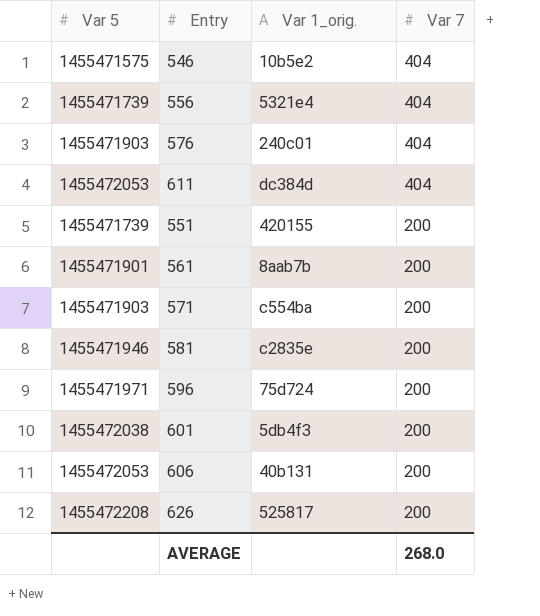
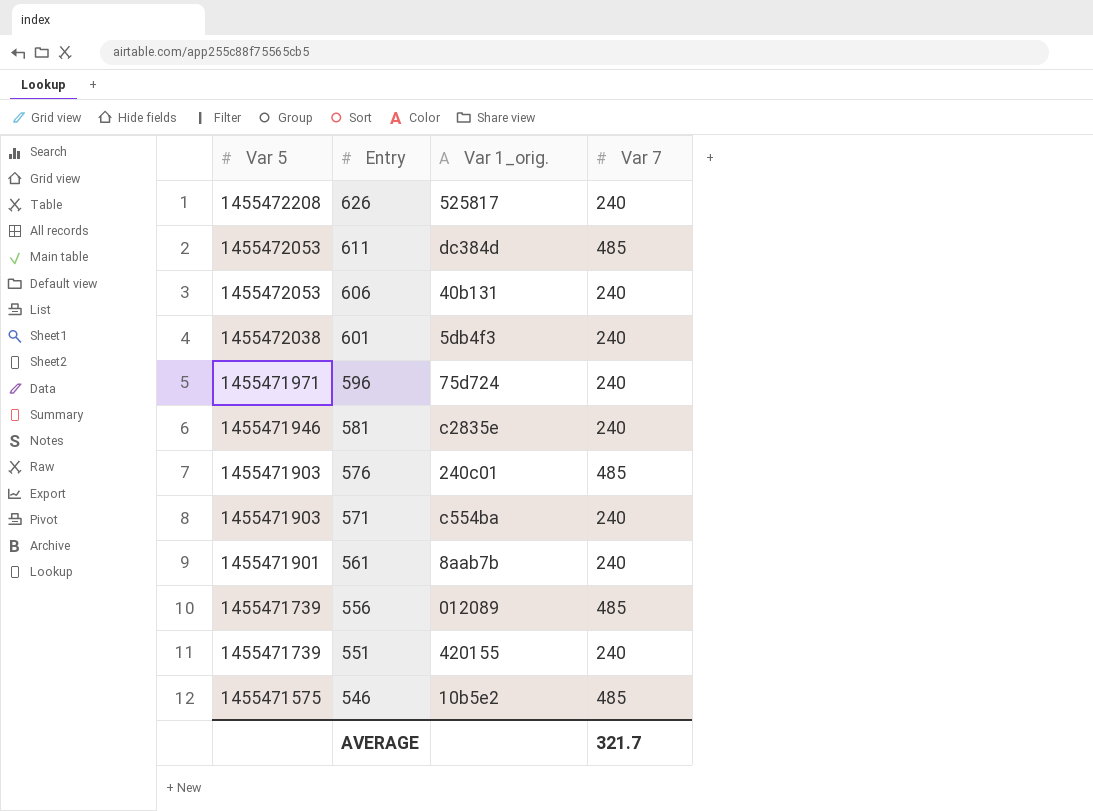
row order: Var 7 descending -> Var 5 descending
626 | Var 7: 200 -> 240
611 | Var 7: 404 -> 485
606 | Var 7: 200 -> 240
601 | Var 7: 200 -> 240
596 | Var 7: 200 -> 240
581 | Var 7: 200 -> 240
576 | Var 7: 404 -> 485
571 | Var 7: 200 -> 240
561 | Var 7: 200 -> 240
556 | Var 1_orig.: 5321e4 -> 012089
556 | Var 7: 404 -> 485
551 | Var 7: 200 -> 240
546 | Var 7: 404 -> 485
AVERAGE | Var 7: 268.0 -> 321.7

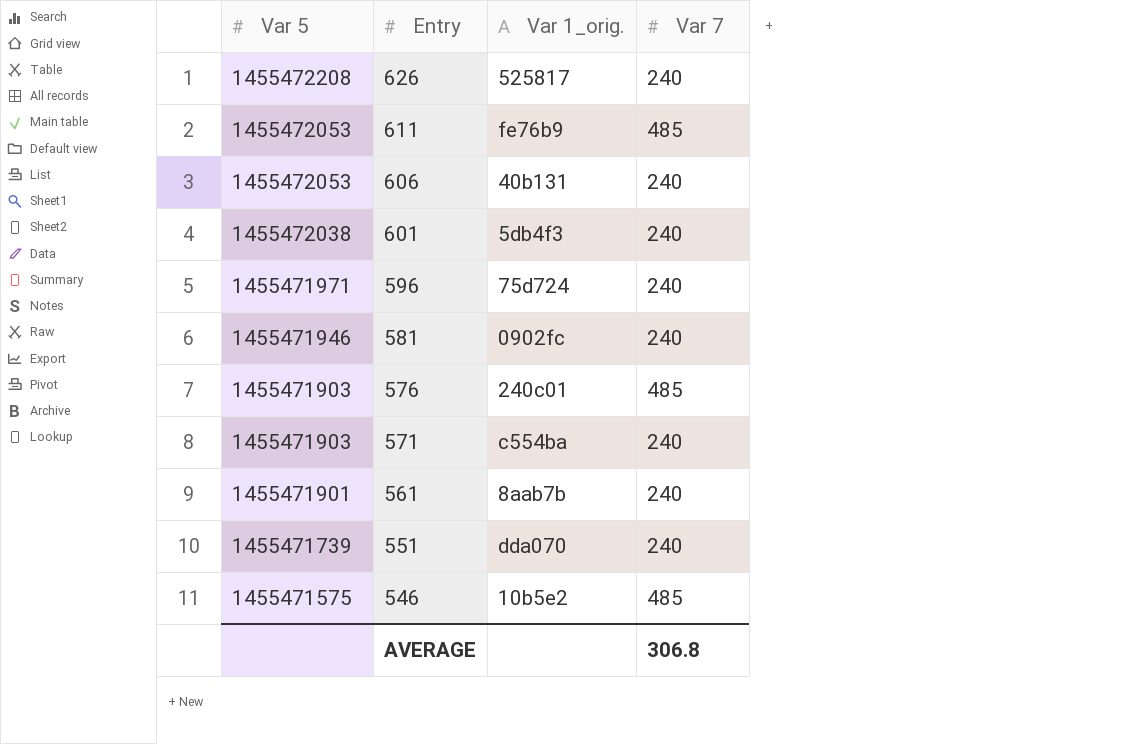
row 556: 1455471739 | 012089 | 485 -> none
611 | Var 1_orig.: dc384d -> fe76b9
581 | Var 1_orig.: c2835e -> 0902fc
551 | Var 1_orig.: 420155 -> dda070
AVERAGE | Var 7: 321.7 -> 306.8

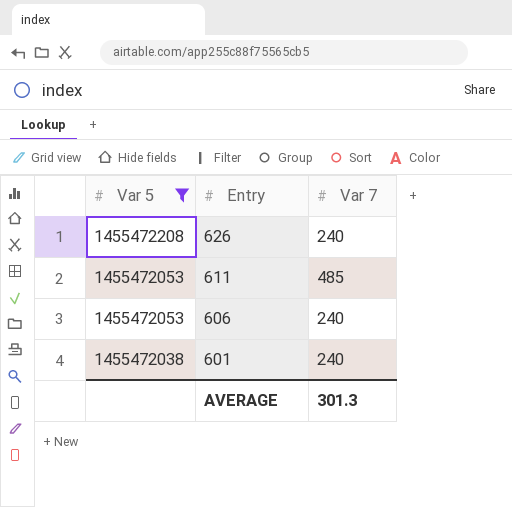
filter: none -> Var 5 >= 1455472038
column Var 1_orig. | position: 3 -> none
AVERAGE | Var 7: 306.8 -> 301.3

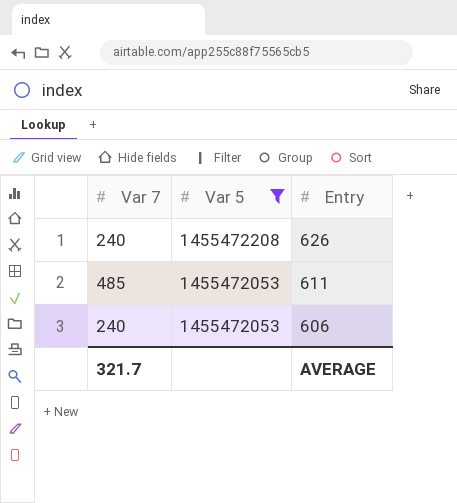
column Var 7 | position: 3 -> 1
row 601: 1455472038 | 240 -> none
AVERAGE | Var 7: 301.3 -> 321.7

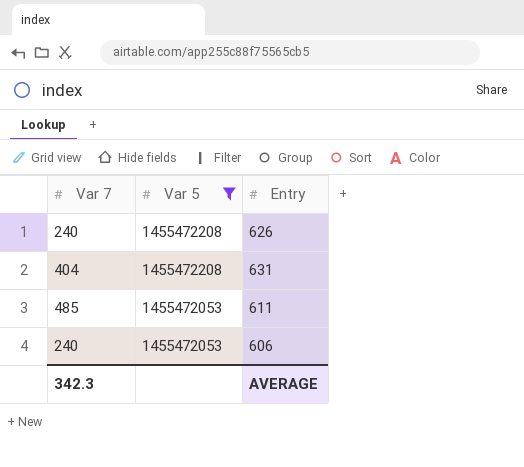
row 631: none -> 404 | 1455472208
AVERAGE | Var 7: 321.7 -> 342.3

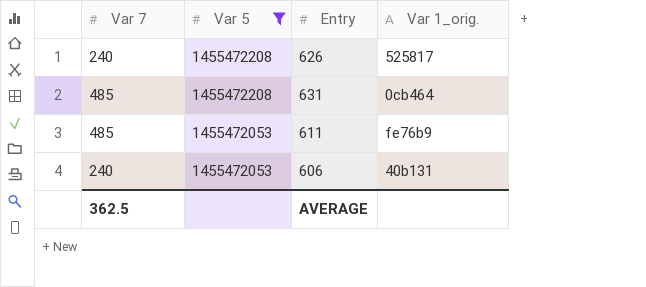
column Var 1_orig. | position: none -> 4
631 | Var 7: 404 -> 485
AVERAGE | Var 7: 342.3 -> 362.5

